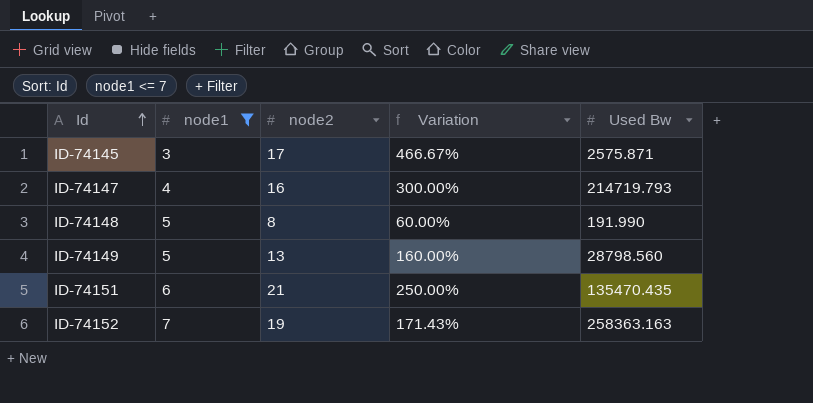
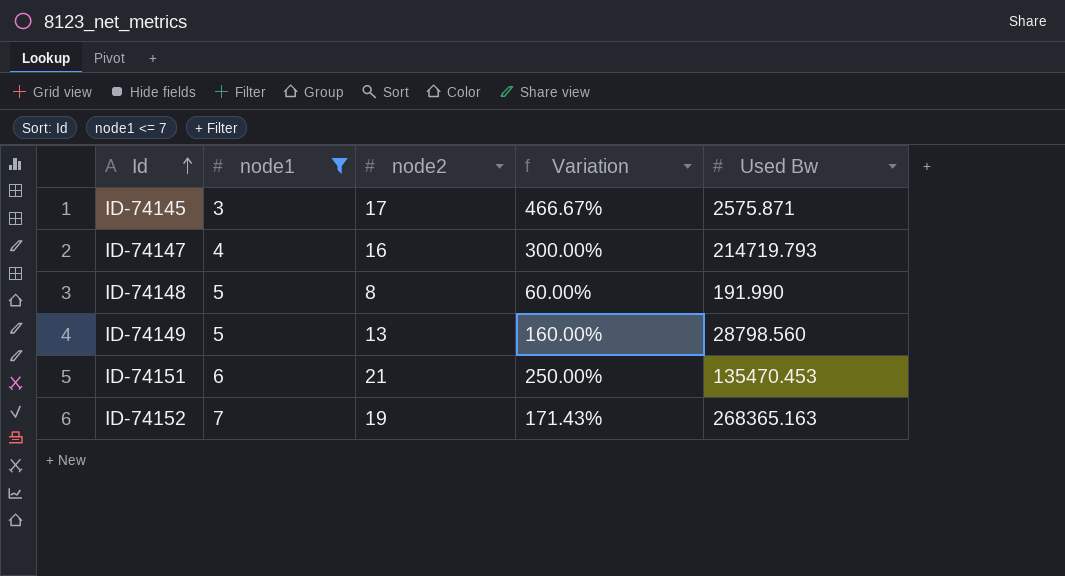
ID-74151 | Used Bw: 135470.435 -> 135470.453
ID-74152 | Used Bw: 258363.163 -> 268365.163

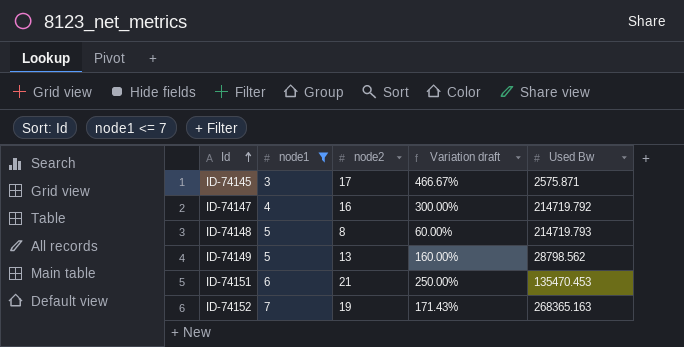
column name: Variation -> Variation draft
ID-74147 | Used Bw: 214719.793 -> 214719.792
ID-74148 | Used Bw: 191.990 -> 214719.793
ID-74149 | Used Bw: 28798.560 -> 28798.562

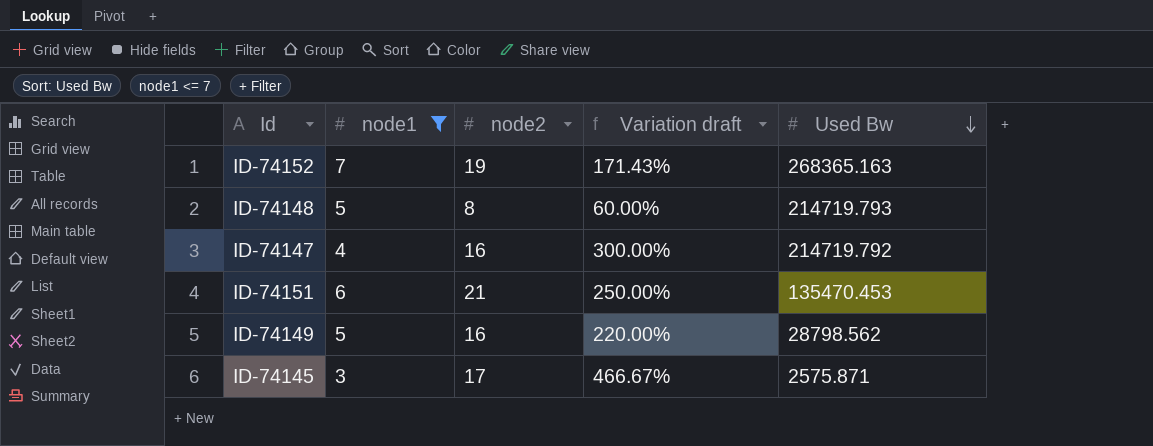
row order: Id ascending -> Used Bw descending
ID-74149 | node2: 13 -> 16
ID-74149 | Variation draft: 160.00% -> 220.00%

